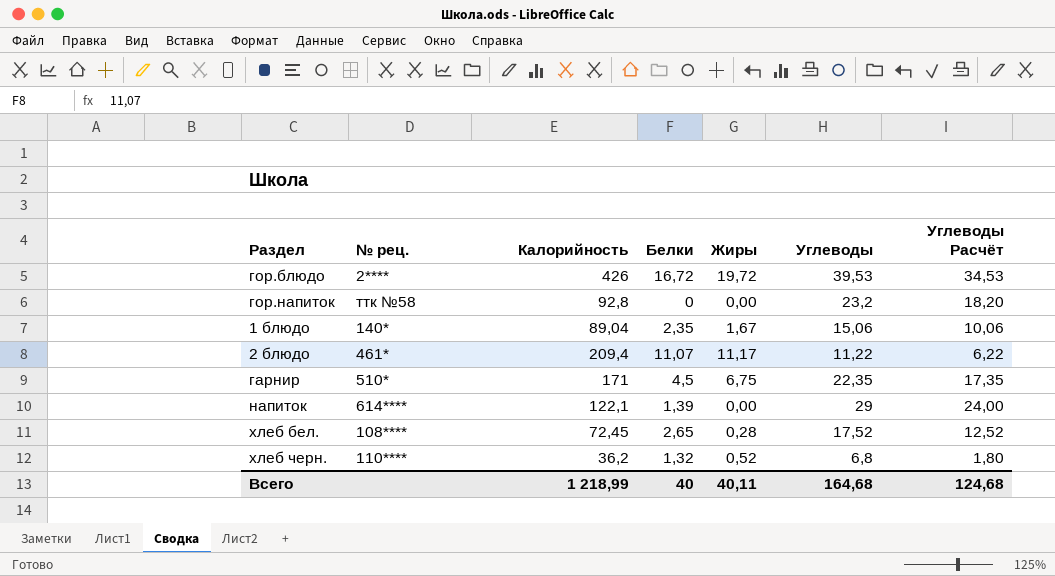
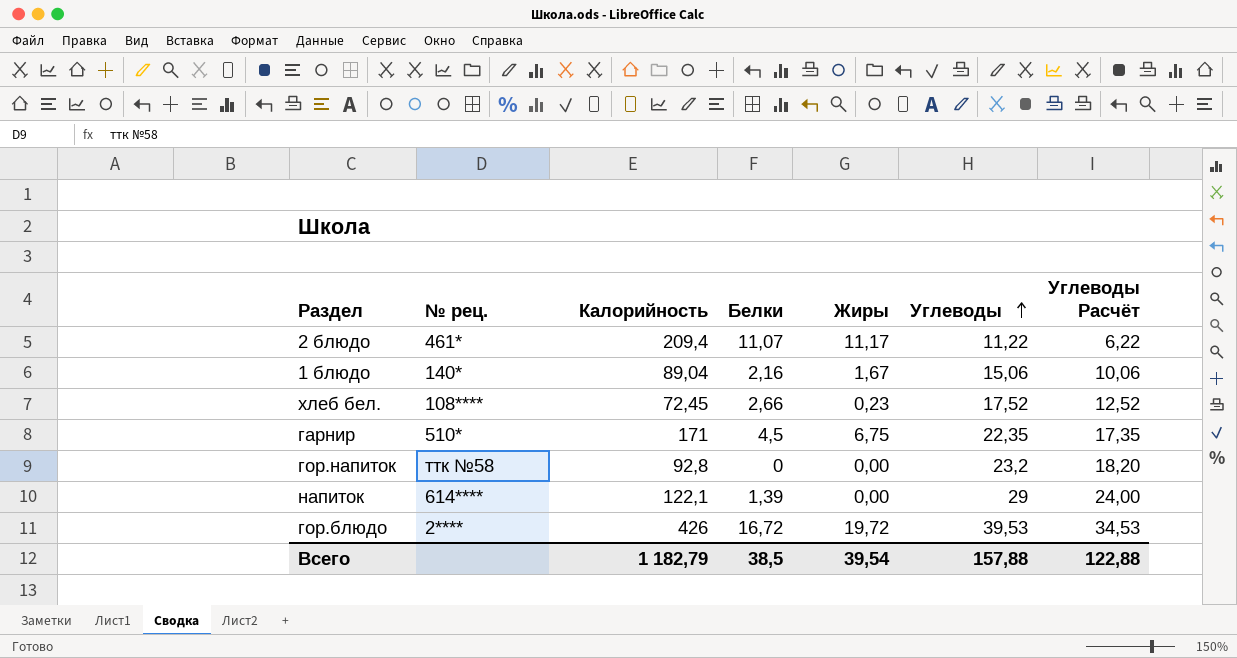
row order: none -> Углеводы ascending
row хлеб черн.: 110**** | 36,2 | 1,32 | 0,52 | 6,8 | 1,80 -> none
1 блюдо | Белки: 2,35 -> 2,16
хлеб бел. | Белки: 2,65 -> 2,66
хлеб бел. | Жиры: 0,28 -> 0,23
Всего | Калорийность: 1 218,99 -> 1 182,79
Всего | Белки: 40 -> 38,5
Всего | Жиры: 40,11 -> 39,54
Всего | Углеводы: 164,68 -> 157,88
Всего | Углеводы Расчёт: 124,68 -> 122,88

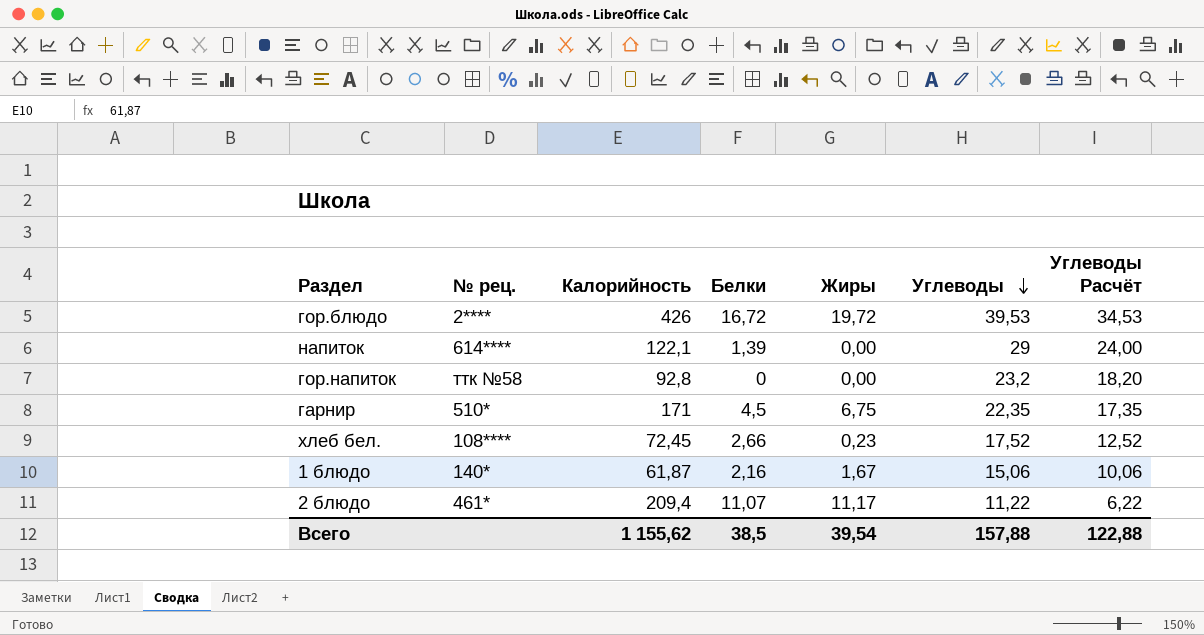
row order: Углеводы ascending -> Углеводы descending
1 блюдо | Калорийность: 89,04 -> 61,87
Всего | Калорийность: 1 182,79 -> 1 155,62

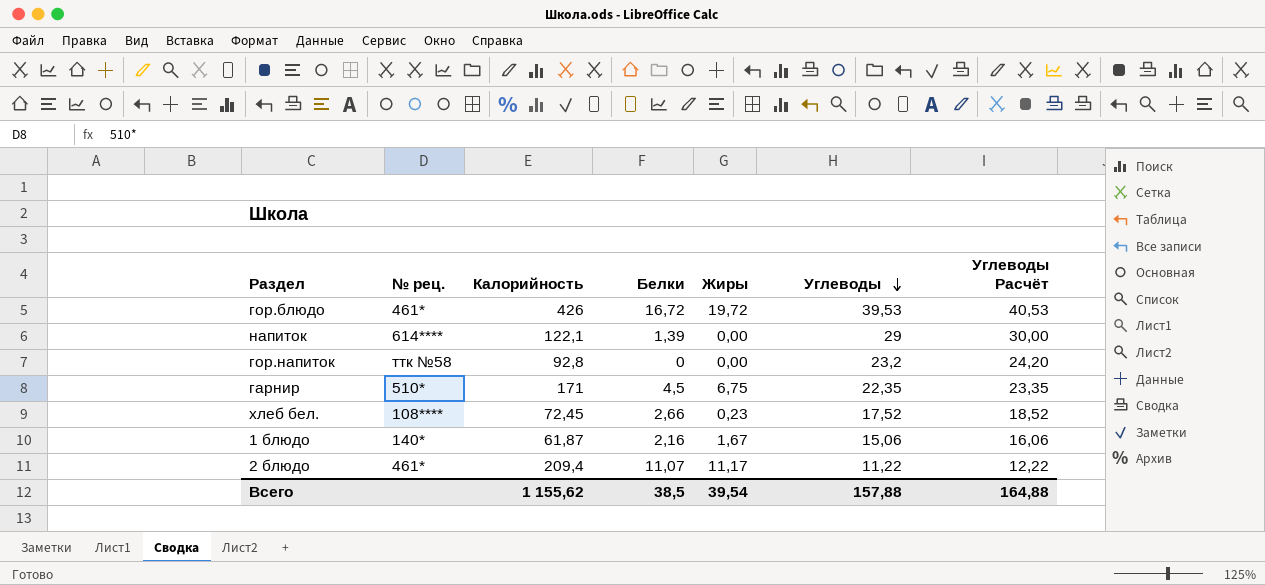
column Углеводы Расчёт | formula: [Углеводы] - 5 -> [Углеводы] + 1
гор.блюдо | № рец.: 2**** -> 461*
Всего | Углеводы Расчёт: 122,88 -> 164,88

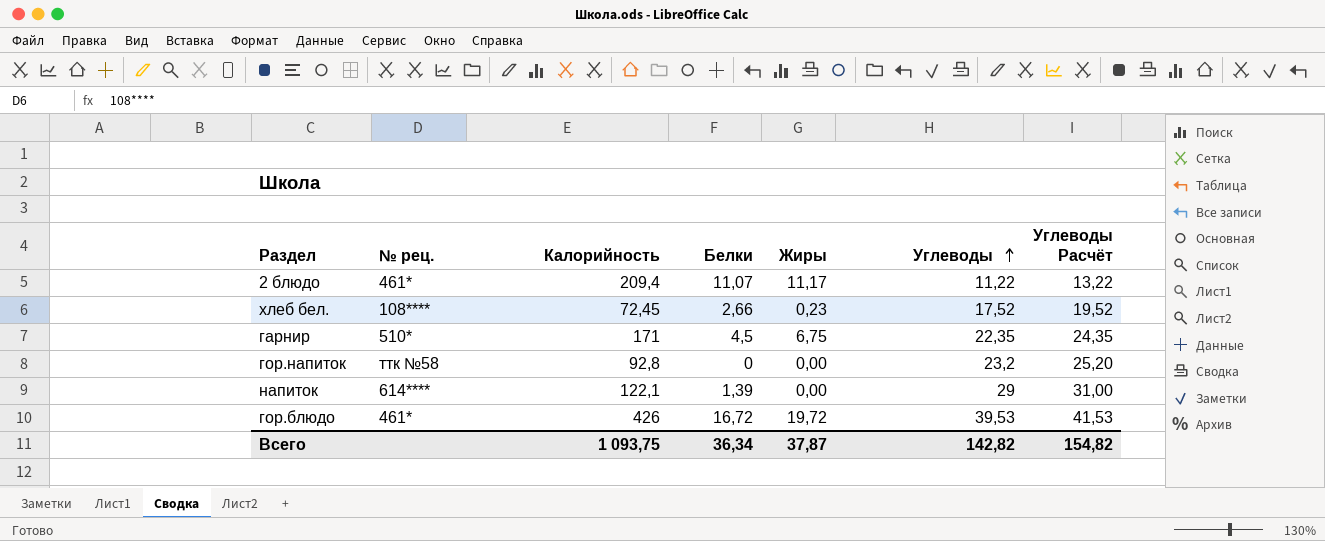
row order: Углеводы descending -> Углеводы ascending
column Углеводы Расчёт | formula: [Углеводы] + 1 -> [Углеводы] + 2
row 1 блюдо: 140* | 61,87 | 2,16 | 1,67 | 15,06 | 16,06 -> none
Всего | Калорийность: 1 155,62 -> 1 093,75
Всего | Белки: 38,5 -> 36,34
Всего | Жиры: 39,54 -> 37,87
Всего | Углеводы: 157,88 -> 142,82
Всего | Углеводы Расчёт: 164,88 -> 154,82

